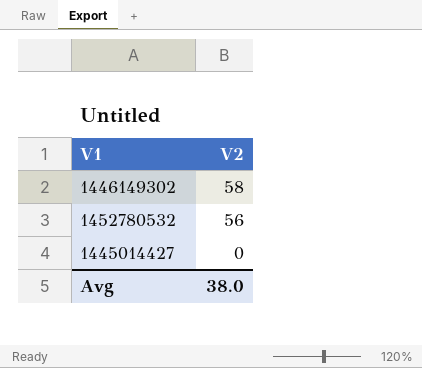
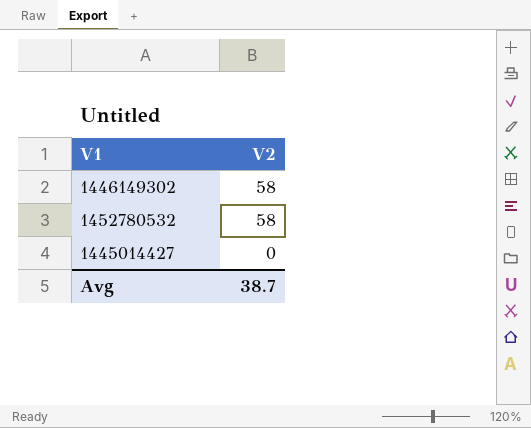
1452780532 | V2: 56 -> 58
Avg | V2: 38.0 -> 38.7

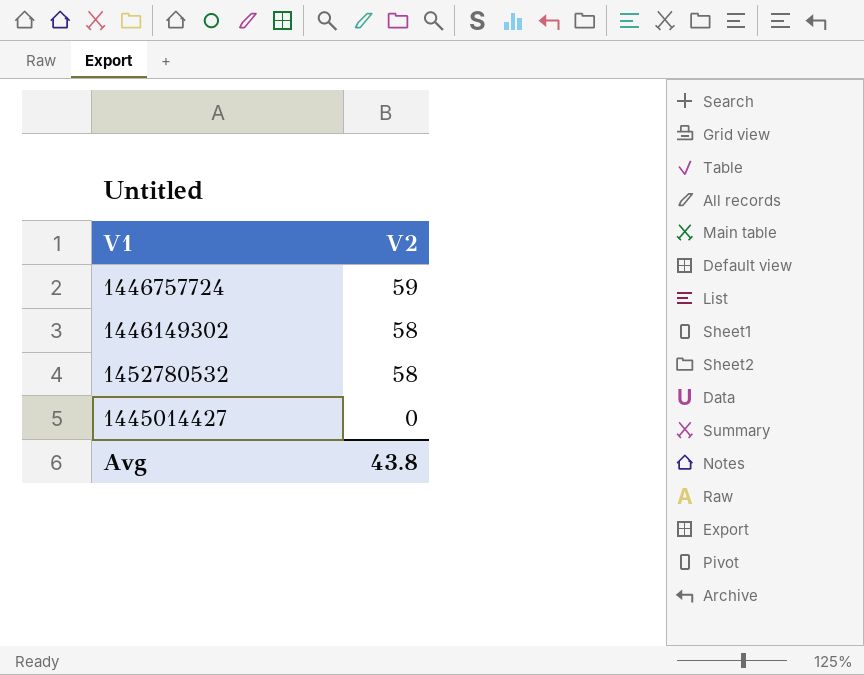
row 1446757724: none -> 59
Avg | V2: 38.7 -> 43.8

